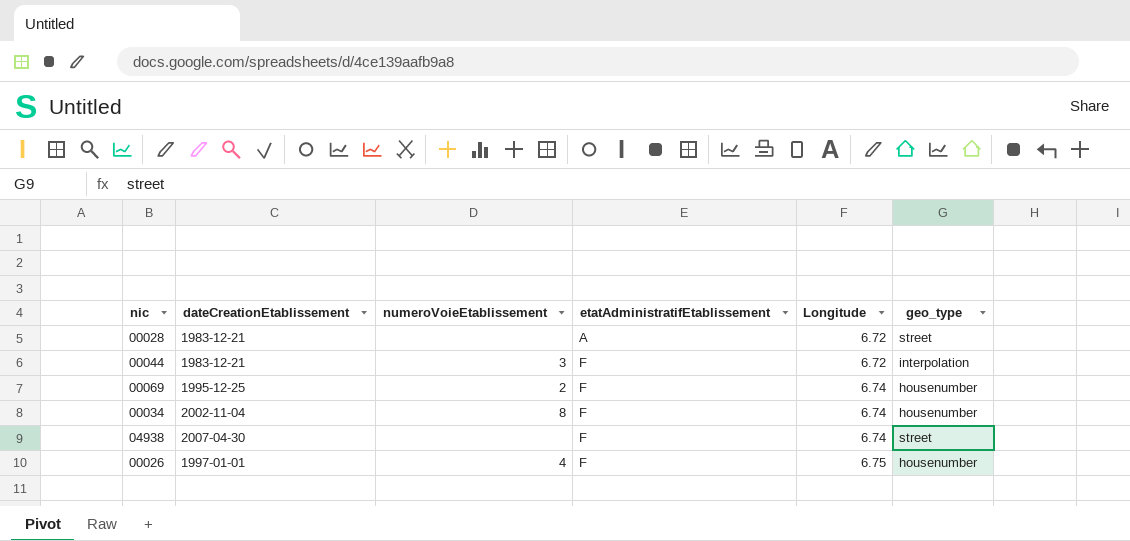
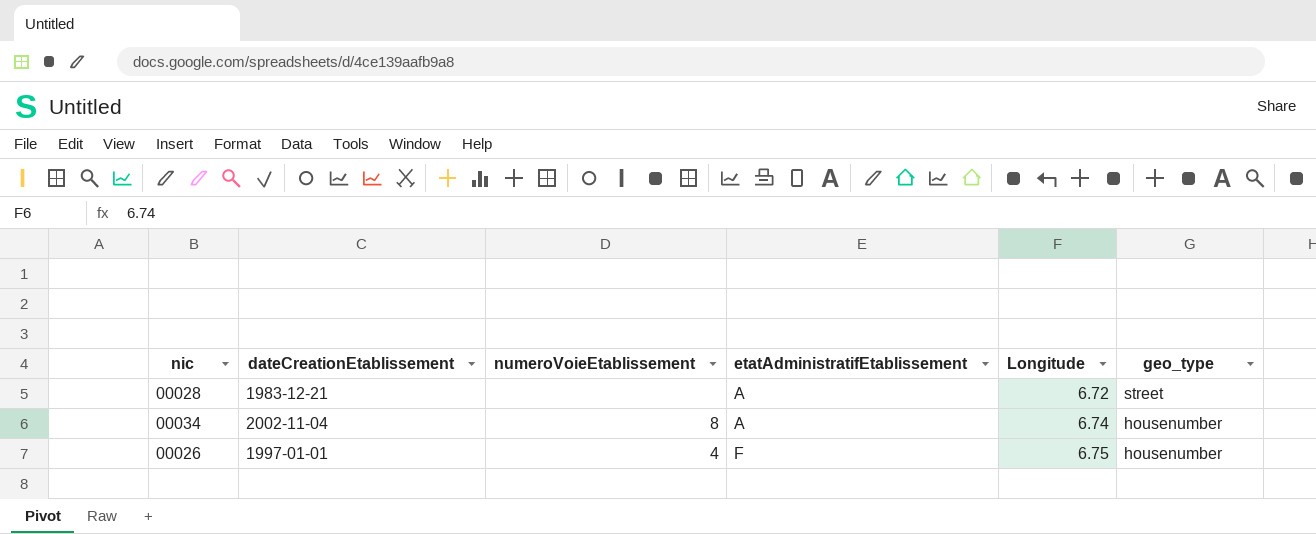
row 00044: 1983-12-21 | 3 | F | 6.72 | interpolation -> none
row 00069: 1995-12-25 | 2 | F | 6.74 | housenumber -> none
row 04938: 2007-04-30 | none | F | 6.74 | street -> none
00034 | etatAdministratifEtablissement: F -> A

